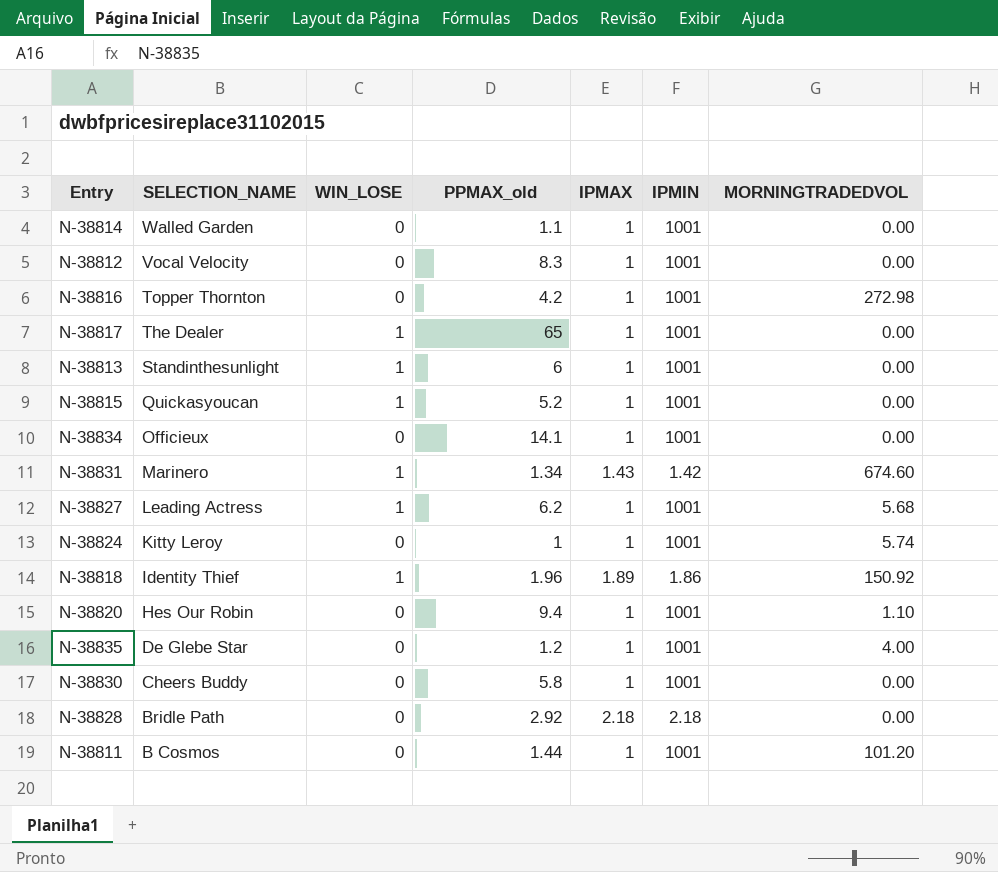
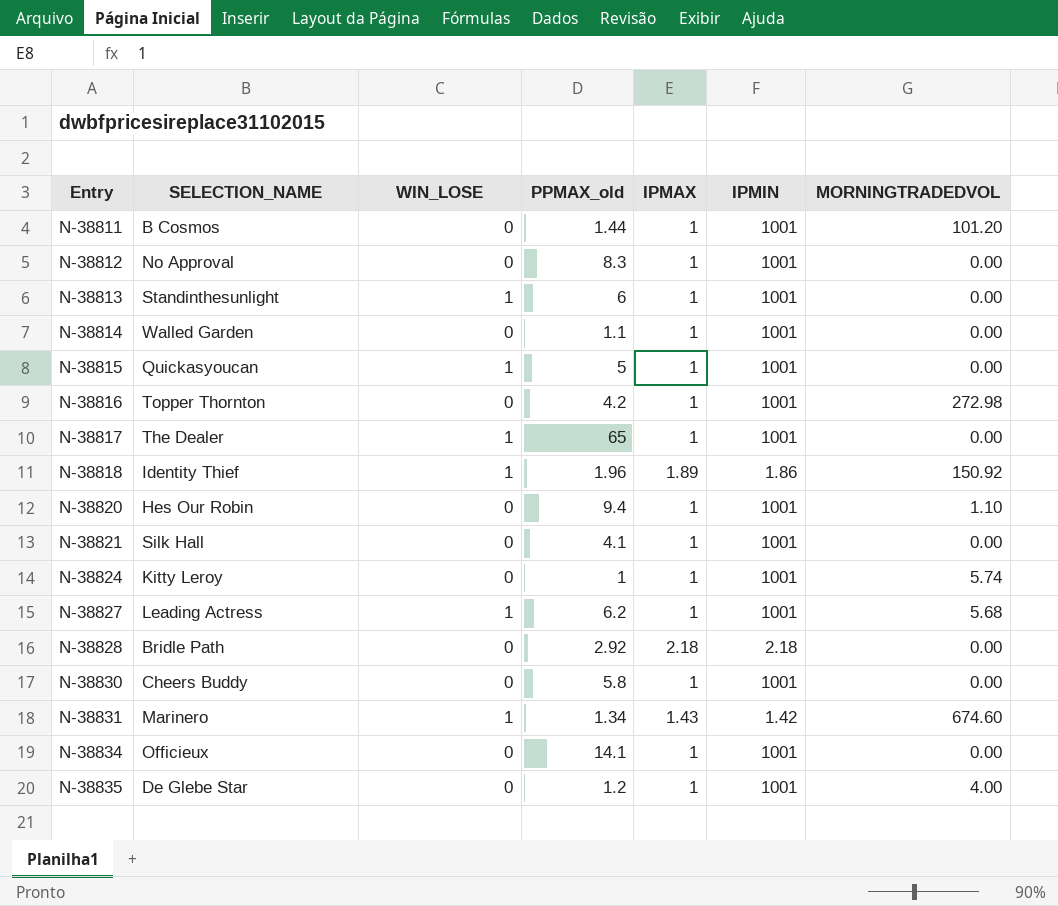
row order: SELECTION_NAME descending -> Entry ascending
N-38812 | SELECTION_NAME: Vocal Velocity -> No Approval
N-38815 | PPMAX_old: 5.2 -> 5
row N-38821: none -> Silk Hall | 0 | 4.1 | 1 | 1001 | 0.00

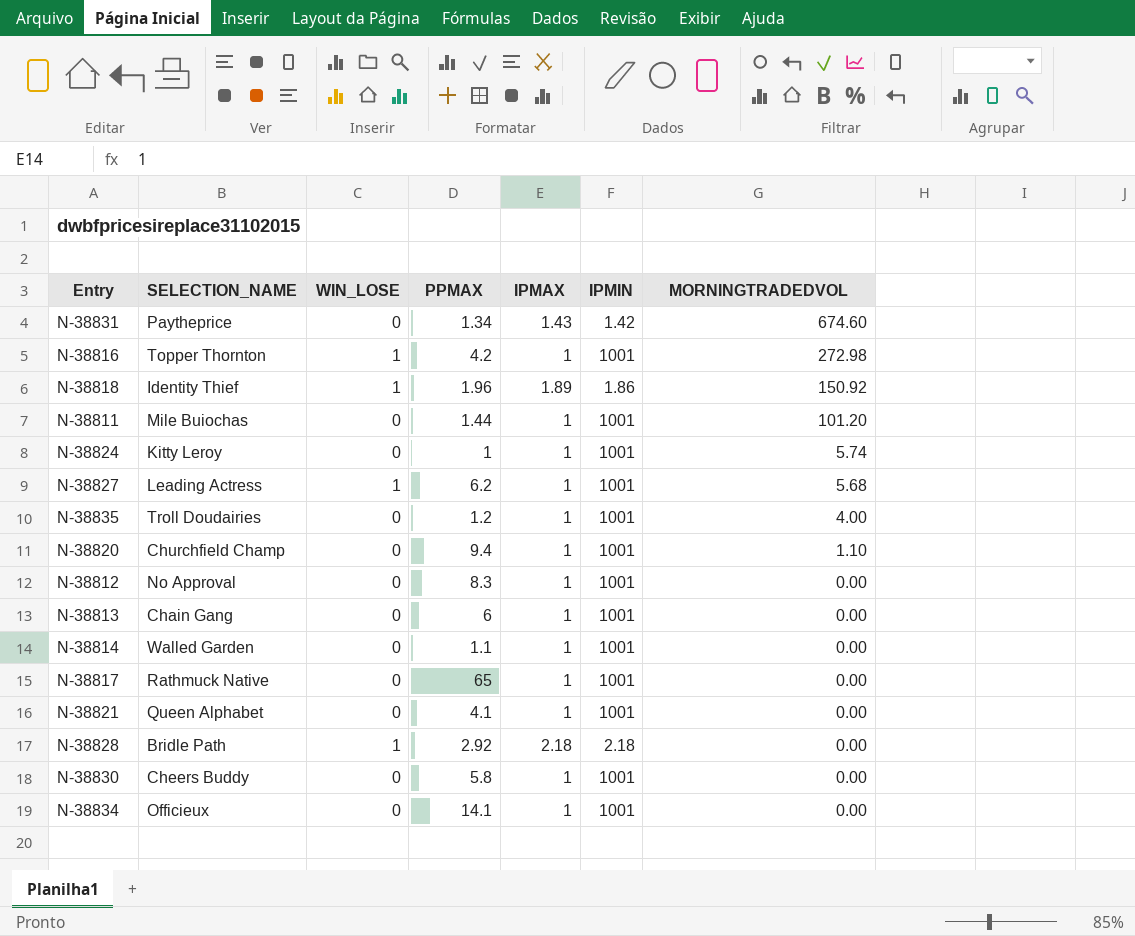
row order: Entry ascending -> MORNINGTRADEDVOL descending
column name: PPMAX_old -> PPMAX
row N-38815: Quickasyoucan | 1 | 5 | 1 | 1001 | 0.00 -> none
N-38831 | SELECTION_NAME: Marinero -> Paytheprice
N-38831 | WIN_LOSE: 1 -> 0
N-38816 | WIN_LOSE: 0 -> 1
N-38811 | SELECTION_NAME: B Cosmos -> Mile Buiochas
N-38835 | SELECTION_NAME: De Glebe Star -> Troll Doudairies
N-38820 | SELECTION_NAME: Hes Our Robin -> Churchfield Champ
N-38813 | SELECTION_NAME: Standinthesunlight -> Chain Gang
N-38813 | WIN_LOSE: 1 -> 0
N-38817 | SELECTION_NAME: The Dealer -> Rathmuck Native
N-38817 | WIN_LOSE: 1 -> 0
N-38821 | SELECTION_NAME: Silk Hall -> Queen Alphabet
N-38828 | WIN_LOSE: 0 -> 1

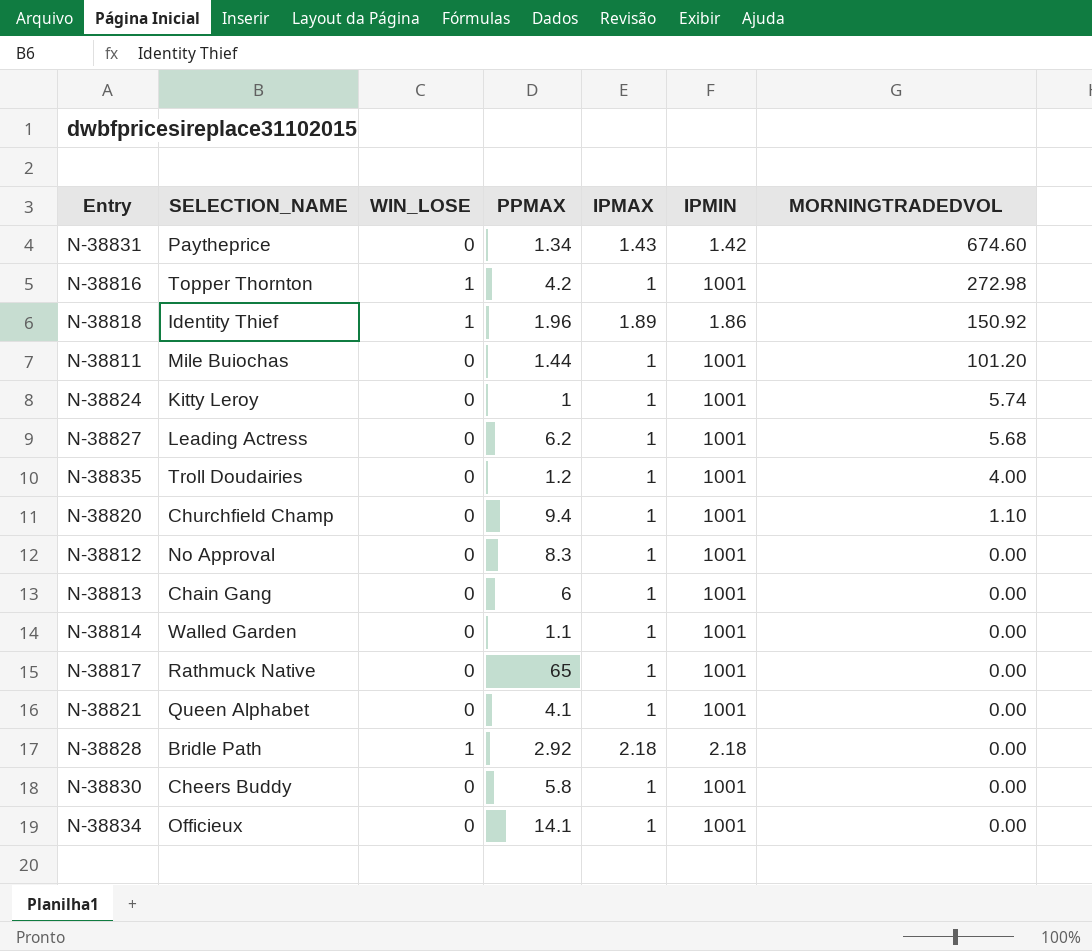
N-38827 | WIN_LOSE: 1 -> 0

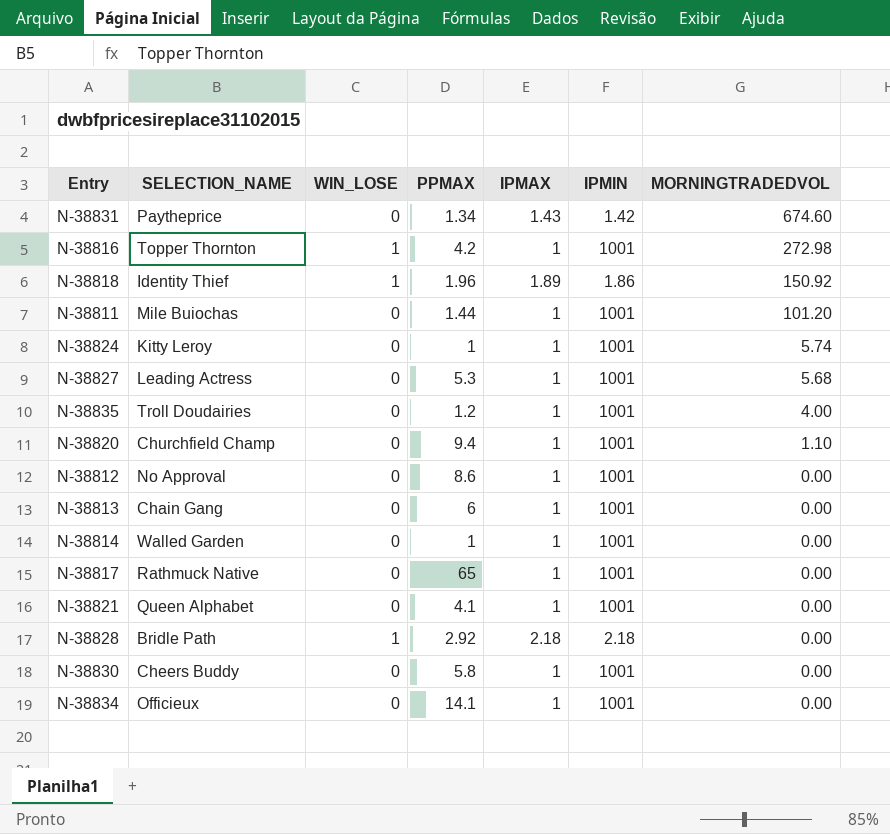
N-38827 | PPMAX: 6.2 -> 5.3
N-38812 | PPMAX: 8.3 -> 8.6
N-38814 | PPMAX: 1.1 -> 1

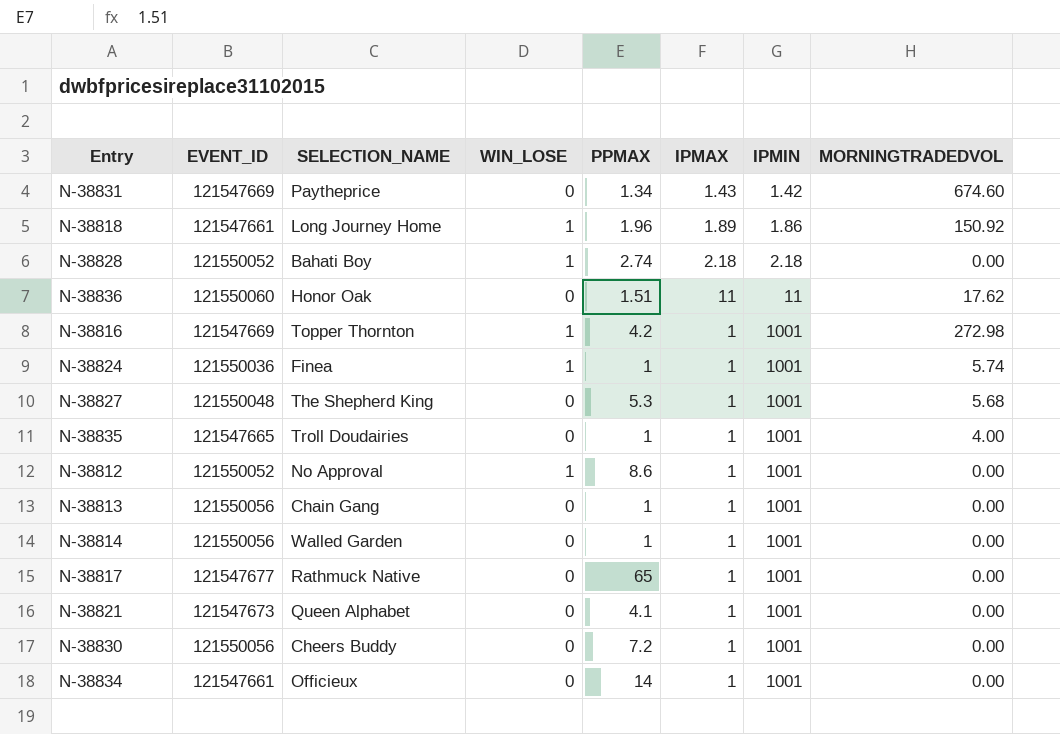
row order: MORNINGTRADEDVOL descending -> IPMIN ascending
column EVENT_ID | position: none -> 2
row N-38811: Mile Buiochas | 0 | 1.44 | 1 | 1001 | 101.20 -> none
row N-38820: Churchfield Champ | 0 | 9.4 | 1 | 1001 | 1.10 -> none
N-38818 | SELECTION_NAME: Identity Thief -> Long Journey Home
N-38828 | SELECTION_NAME: Bridle Path -> Bahati Boy
N-38828 | PPMAX: 2.92 -> 2.74
row N-38836: none -> 121550060 | Honor Oak | 0 | 1.51 | 11 | 11 | 17.62
N-38824 | SELECTION_NAME: Kitty Leroy -> Finea
N-38824 | WIN_LOSE: 0 -> 1
N-38827 | SELECTION_NAME: Leading Actress -> The Shepherd King
N-38835 | PPMAX: 1.2 -> 1
N-38812 | WIN_LOSE: 0 -> 1
N-38813 | PPMAX: 6 -> 1
N-38830 | PPMAX: 5.8 -> 7.2
N-38834 | PPMAX: 14.1 -> 14

